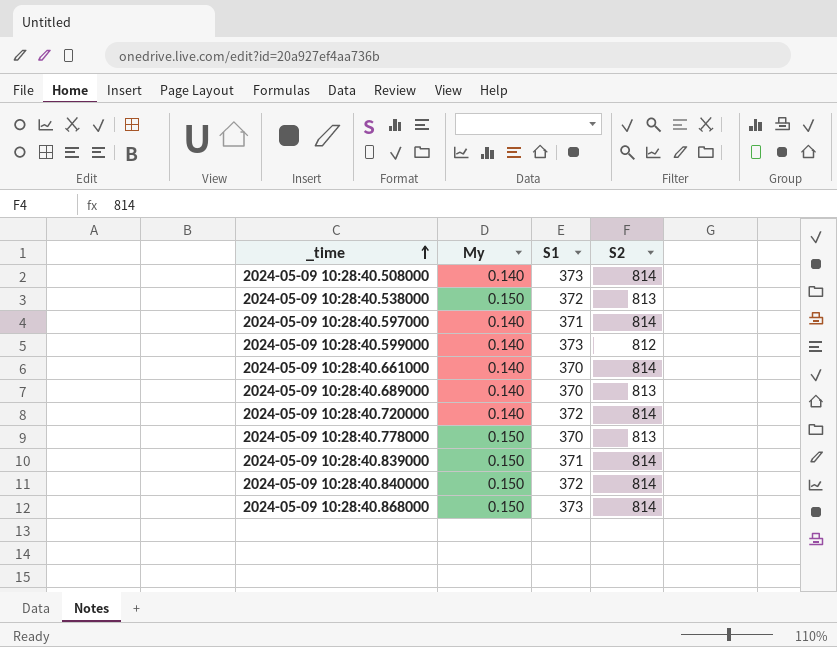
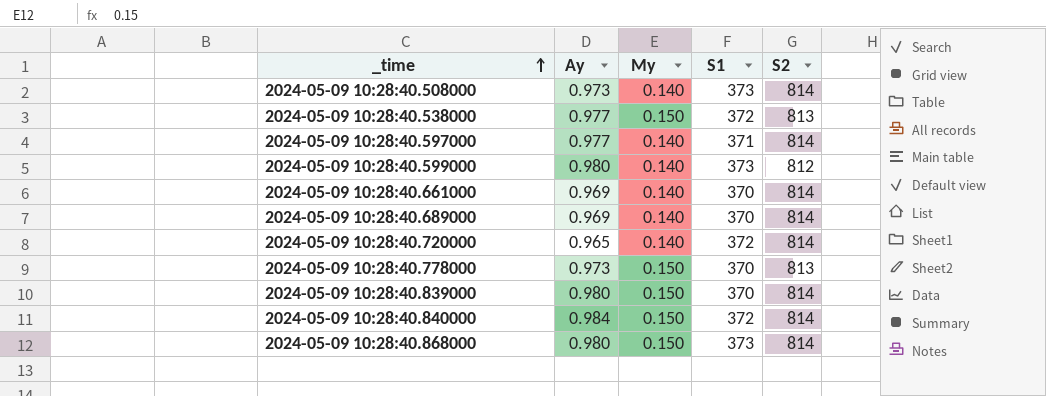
column Ay | position: none -> 2
2024-05-09 10:28:40.689000 | S2: 813 -> 814
2024-05-09 10:28:40.839000 | S1: 371 -> 370

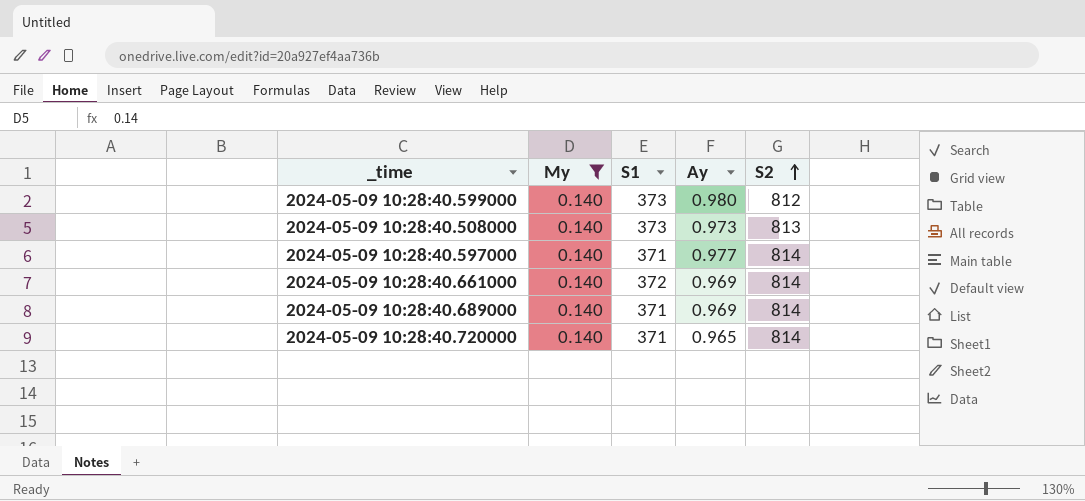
filter: none -> My = 0.140
row order: _time ascending -> S2 ascending
column Ay | position: 2 -> 4
2024-05-09 10:28:40.508000 | S2: 814 -> 813
2024-05-09 10:28:40.661000 | S1: 370 -> 372
2024-05-09 10:28:40.689000 | S1: 370 -> 371
2024-05-09 10:28:40.720000 | S1: 372 -> 371

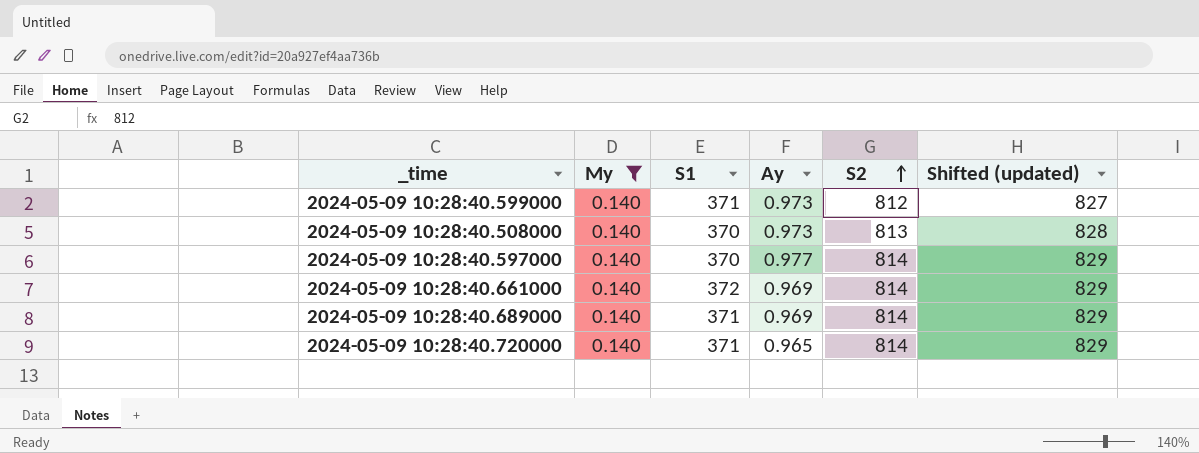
column Shifted (updated) | formula: none -> [S2] + 15
2024-05-09 10:28:40.599000 | S1: 373 -> 371
2024-05-09 10:28:40.599000 | Ay: 0.980 -> 0.973
2024-05-09 10:28:40.508000 | S1: 373 -> 370
2024-05-09 10:28:40.597000 | S1: 371 -> 370

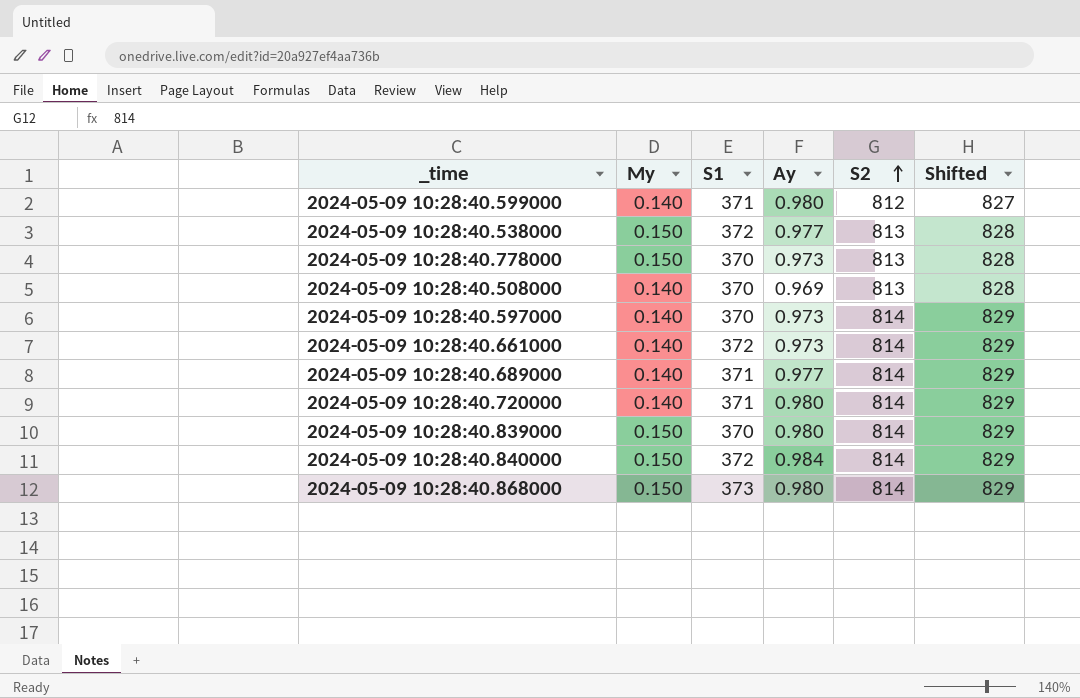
filter: My = 0.140 -> none
column name: Shifted (updated) -> Shifted
2024-05-09 10:28:40.599000 | Ay: 0.973 -> 0.980
2024-05-09 10:28:40.508000 | Ay: 0.973 -> 0.969
2024-05-09 10:28:40.597000 | Ay: 0.977 -> 0.973
2024-05-09 10:28:40.661000 | Ay: 0.969 -> 0.973
2024-05-09 10:28:40.689000 | Ay: 0.969 -> 0.977
2024-05-09 10:28:40.720000 | Ay: 0.965 -> 0.980

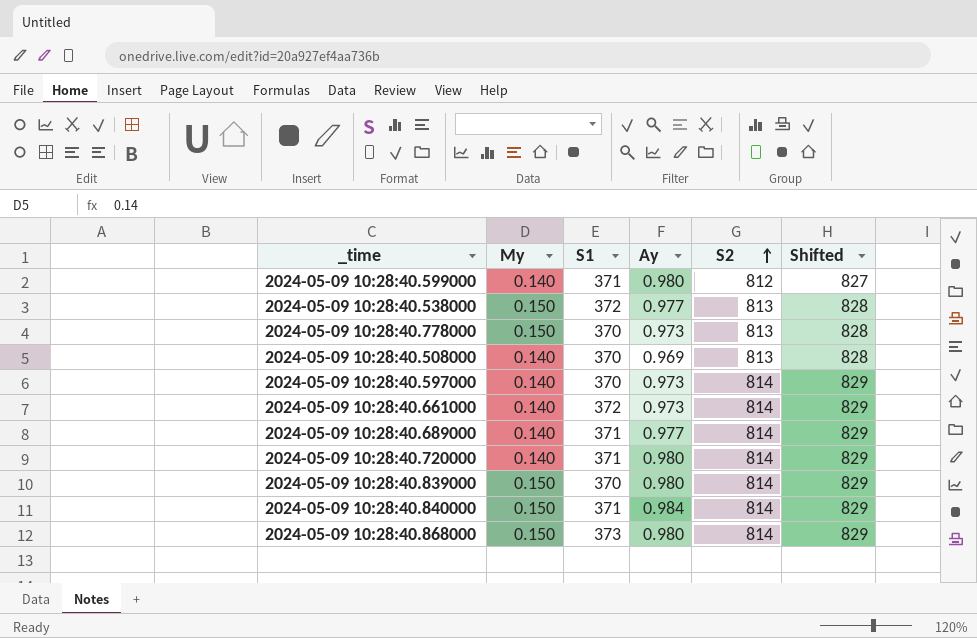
2024-05-09 10:28:40.840000 | S1: 372 -> 371

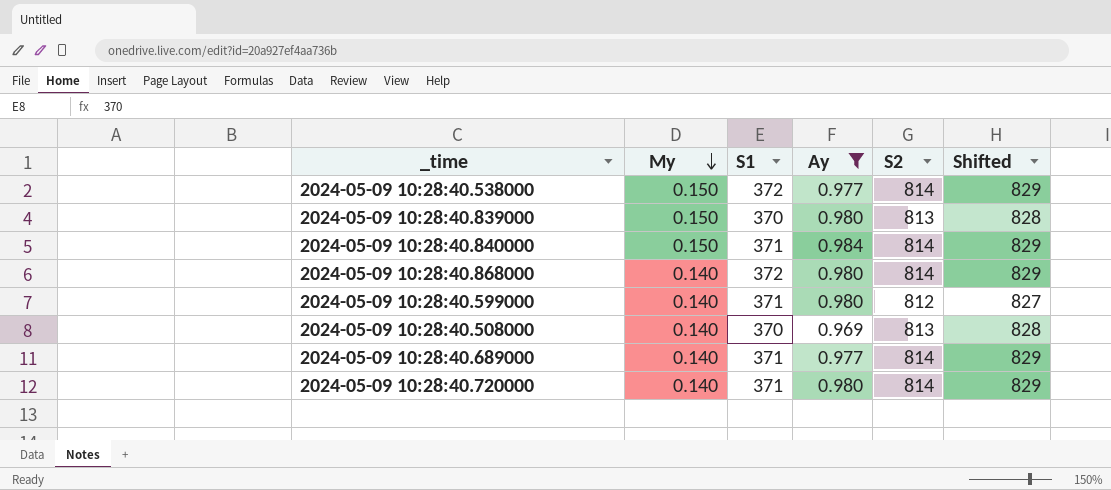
filter: none -> Ay != 0.973
row order: S2 ascending -> My descending
2024-05-09 10:28:40.538000 | S2: 813 -> 814
2024-05-09 10:28:40.538000 | Shifted: 828 -> 829
2024-05-09 10:28:40.839000 | S2: 814 -> 813
2024-05-09 10:28:40.839000 | Shifted: 829 -> 828
2024-05-09 10:28:40.868000 | My: 0.150 -> 0.140
2024-05-09 10:28:40.868000 | S1: 373 -> 372

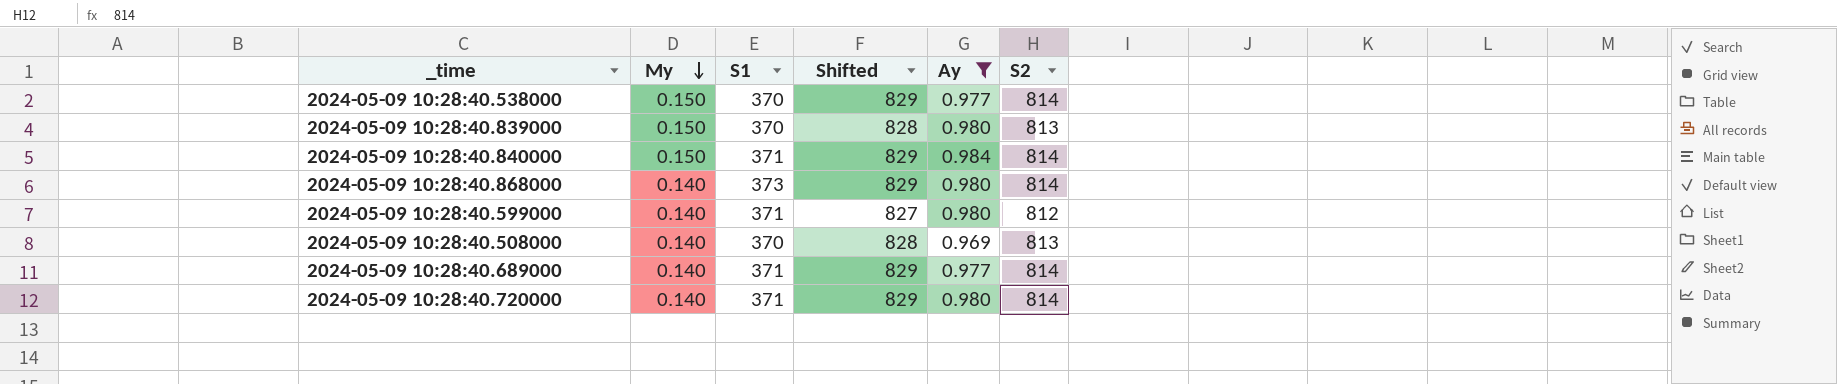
column Shifted | position: 6 -> 4
2024-05-09 10:28:40.538000 | S1: 372 -> 370
2024-05-09 10:28:40.868000 | S1: 372 -> 373

